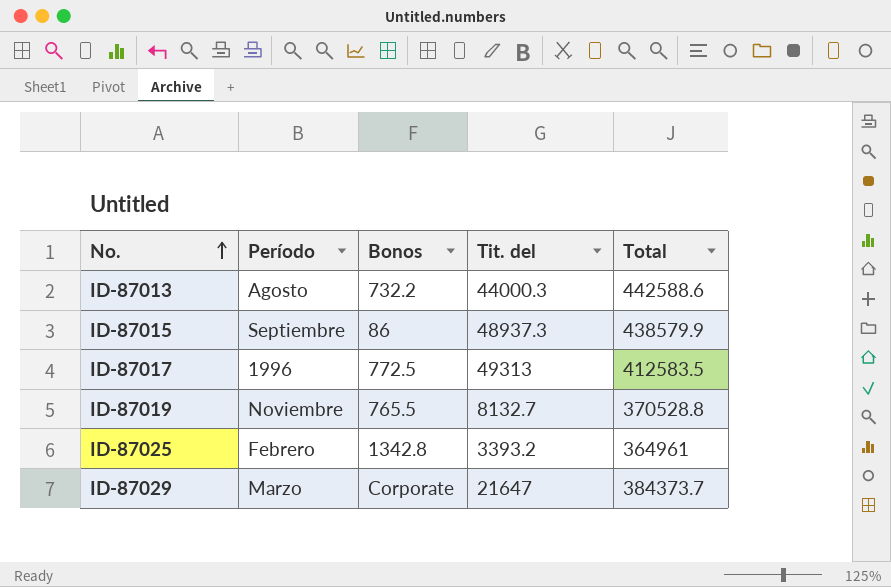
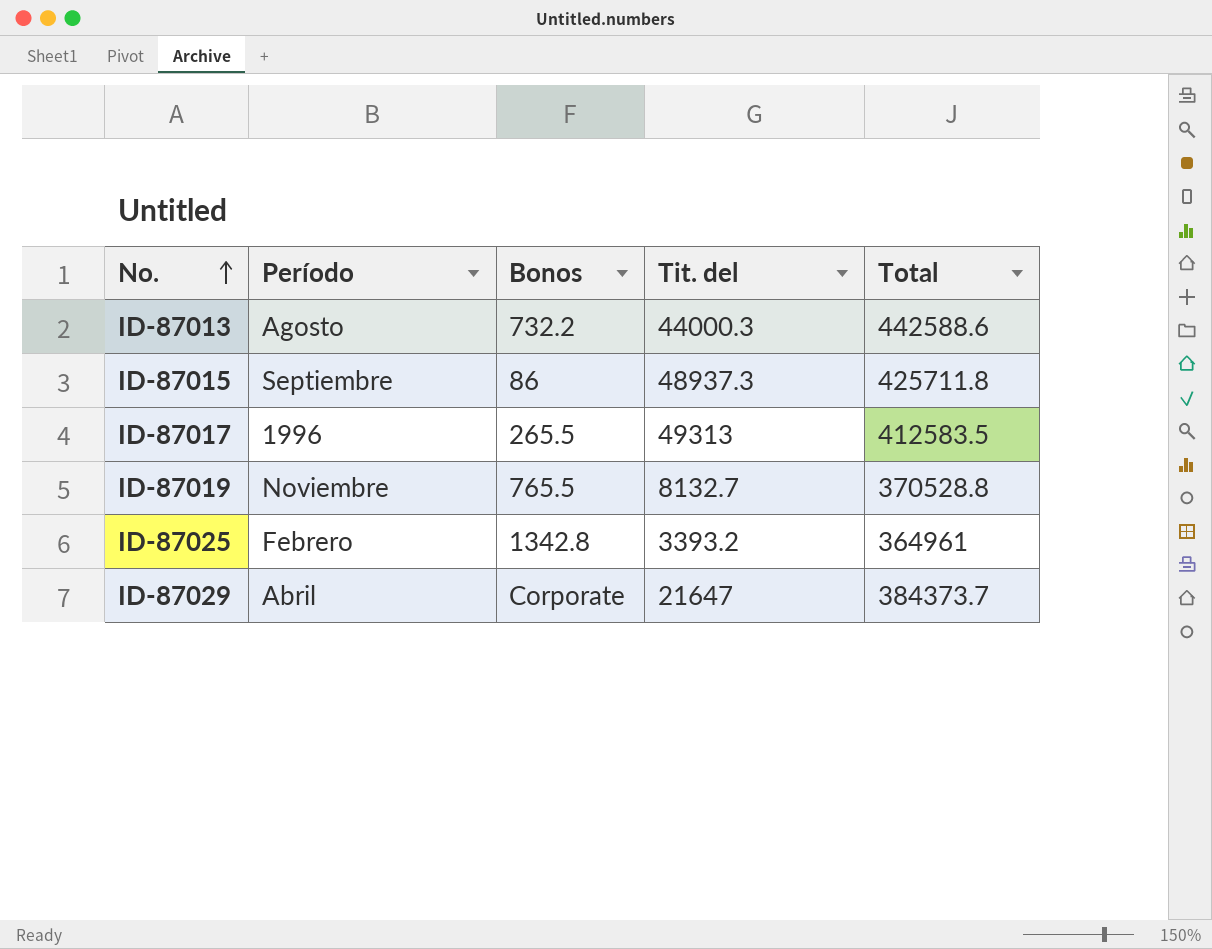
ID-87015 | Total: 438579.9 -> 425711.8
ID-87017 | Bonos: 772.5 -> 265.5
ID-87029 | Período: Marzo -> Abril

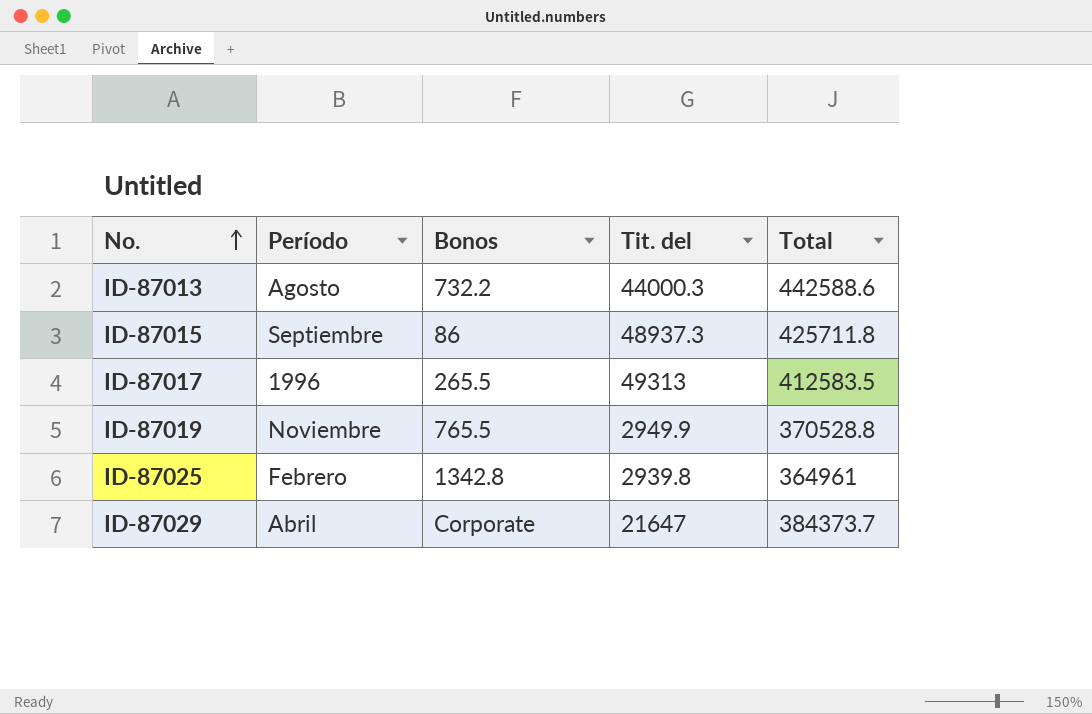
ID-87019 | Tit. del: 8132.7 -> 2949.9
ID-87025 | Tit. del: 3393.2 -> 2939.8

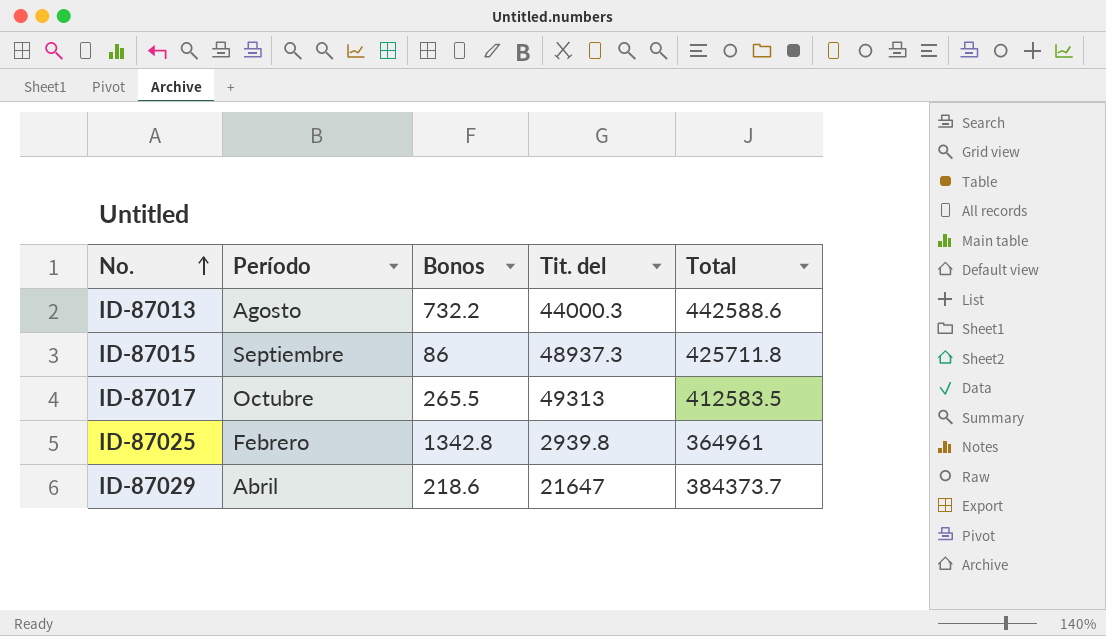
row ID-87019: Noviembre | 765.5 | 2949.9 | 370528.8 -> none
ID-87017 | Período: 1996 -> Octubre
ID-87029 | Bonos: Corporate -> 218.6

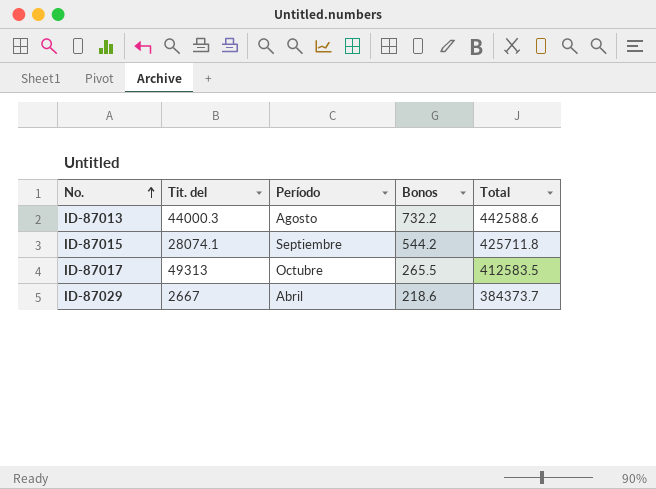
column Tit. del | position: 4 -> 2
row ID-87025: Febrero | 1342.8 | 2939.8 | 364961 -> none
ID-87015 | Tit. del: 48937.3 -> 28074.1
ID-87015 | Bonos: 86 -> 544.2
ID-87029 | Tit. del: 21647 -> 2667

